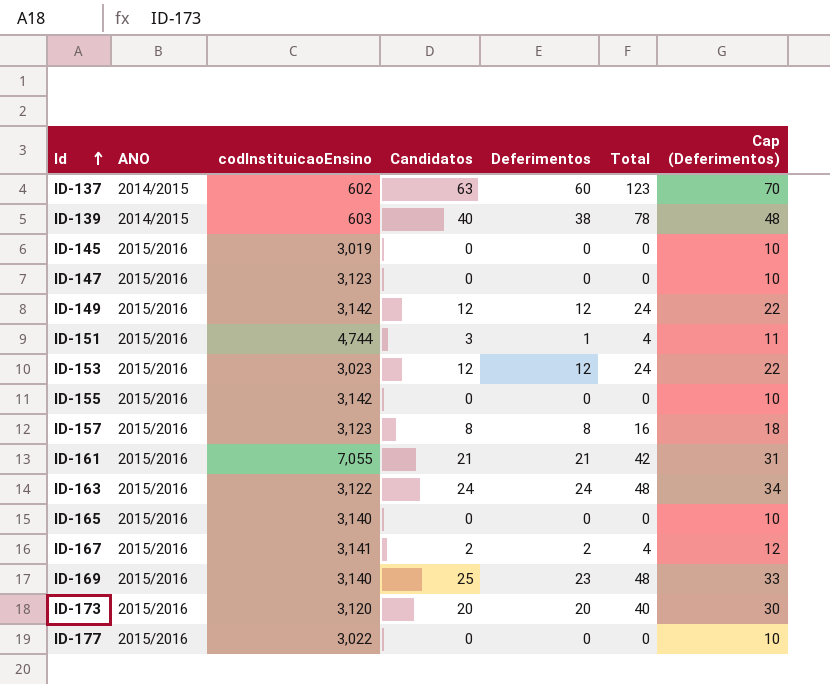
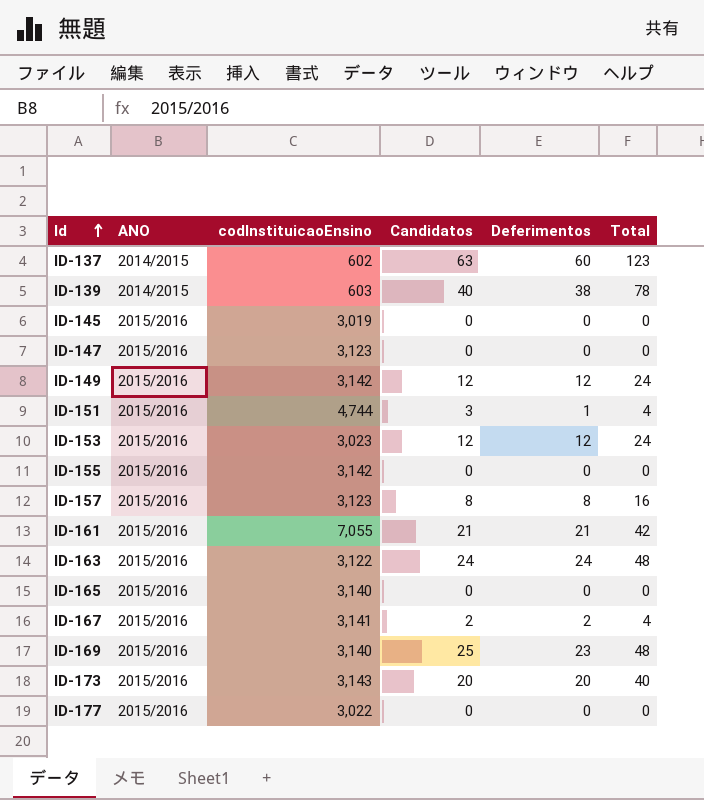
column Cap (Deferimentos) | formula: [Deferimentos] + 10 -> none
ID-173 | codInstituicaoEnsino: 3,120 -> 3,143

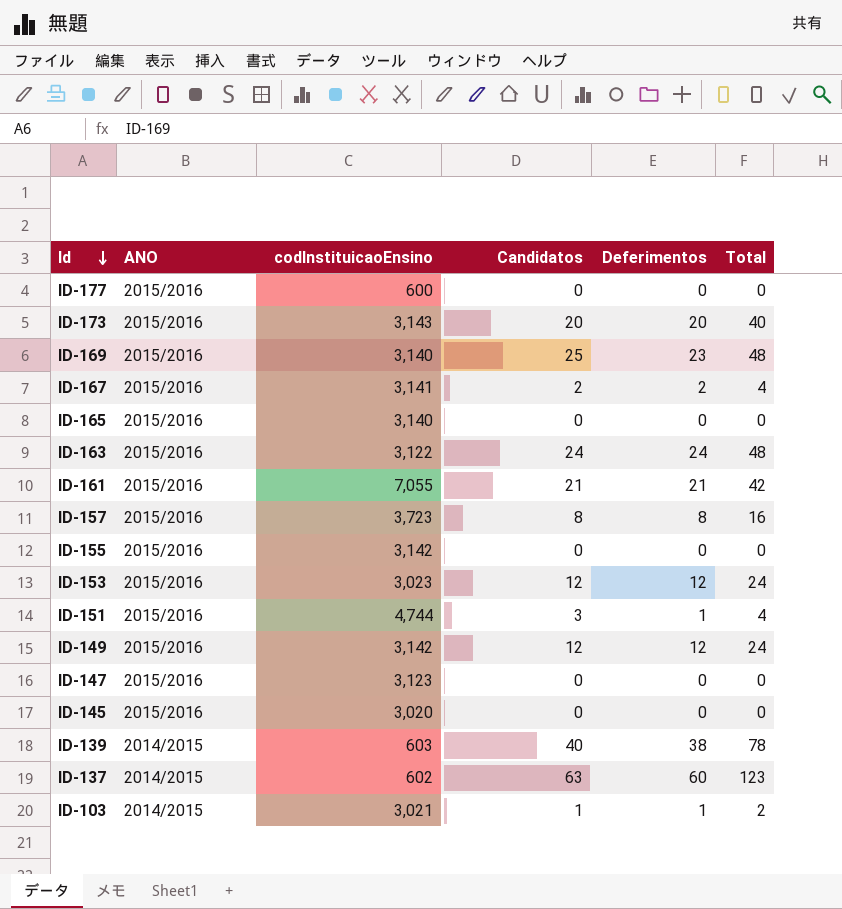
row order: Id ascending -> Id descending
ID-177 | codInstituicaoEnsino: 3,022 -> 600
ID-157 | codInstituicaoEnsino: 3,123 -> 3,723
ID-145 | codInstituicaoEnsino: 3,019 -> 3,020
row ID-103: none -> 2014/2015 | 3,021 | 1 | 1 | 2

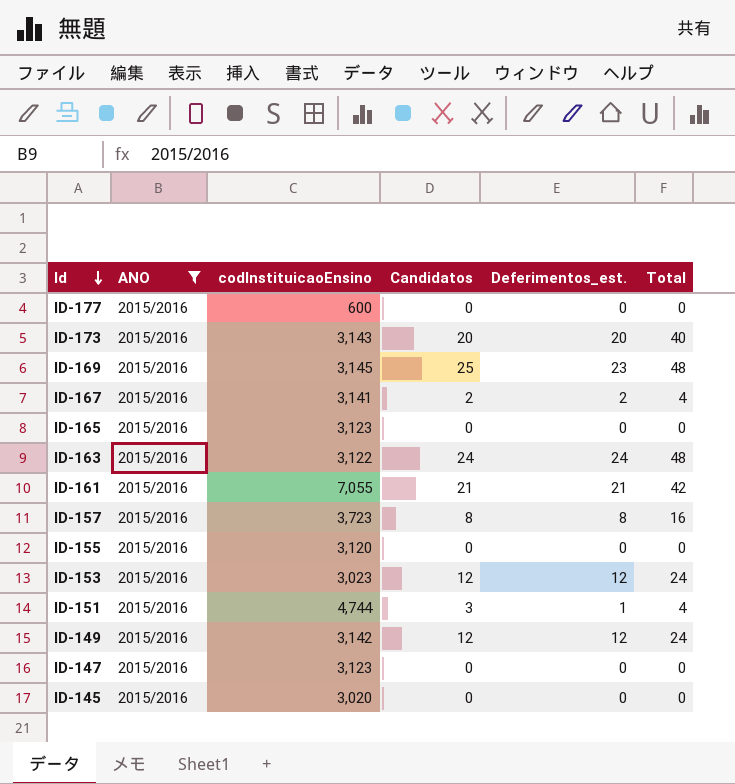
filter: none -> ANO = 2015/2016
column name: Deferimentos -> Deferimentos_est.
ID-169 | codInstituicaoEnsino: 3,140 -> 3,145
ID-165 | codInstituicaoEnsino: 3,140 -> 3,123
ID-155 | codInstituicaoEnsino: 3,142 -> 3,120

